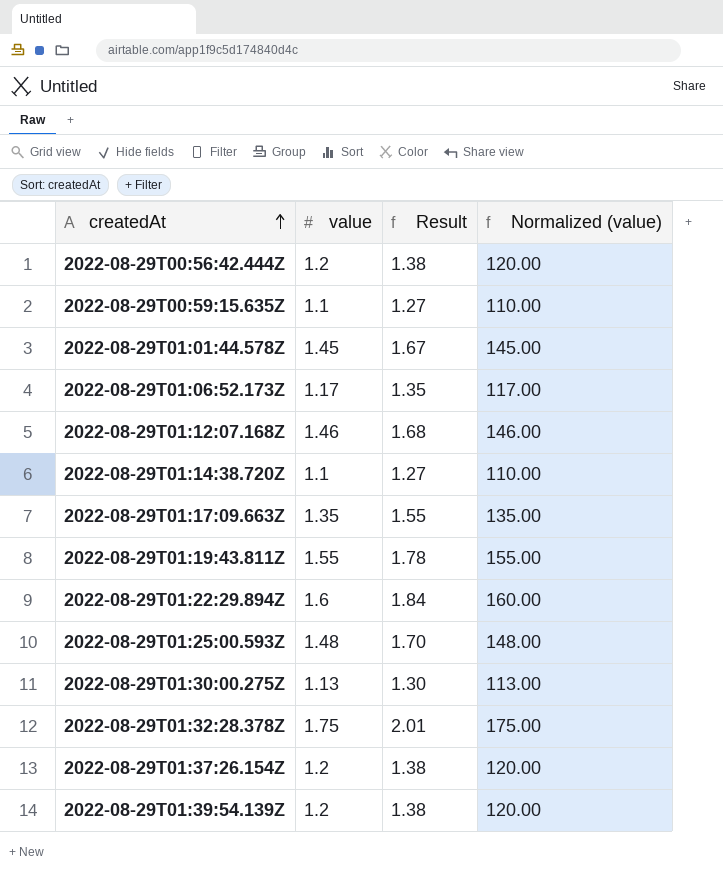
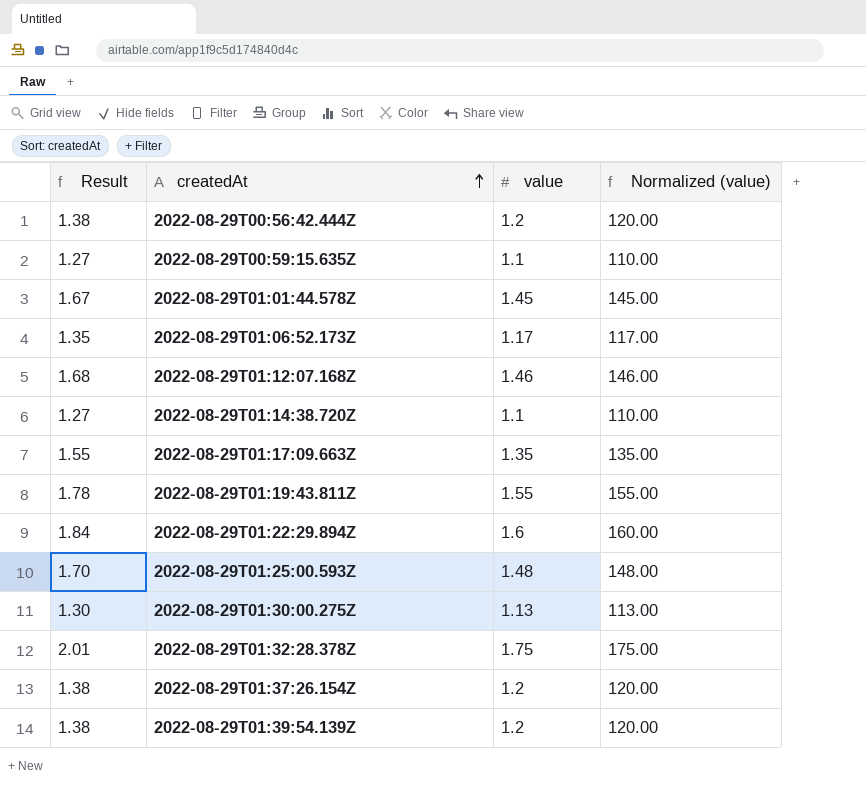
column Result | position: 3 -> 1

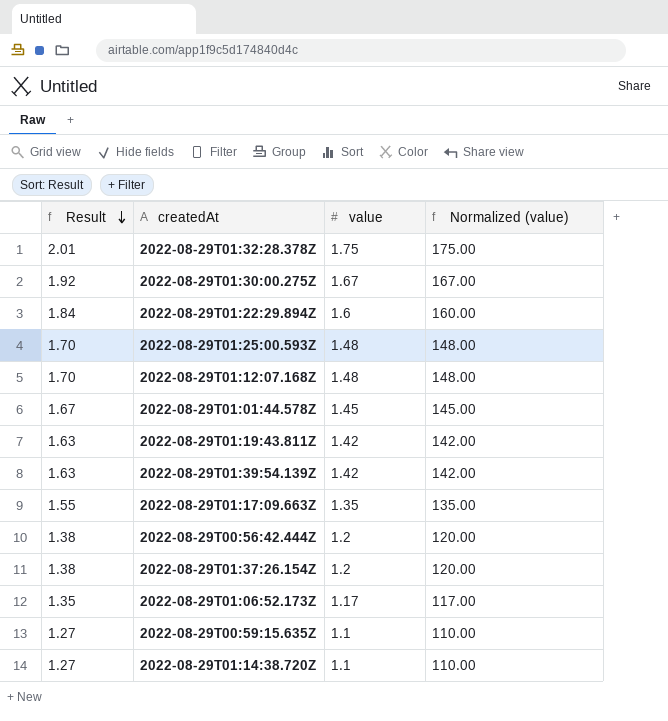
row order: createdAt ascending -> Result descending
2022-08-29T01:30:00.275Z | Result: 1.30 -> 1.92
2022-08-29T01:30:00.275Z | value: 1.13 -> 1.67
2022-08-29T01:30:00.275Z | Normalized (value): 113.00 -> 167.00
2022-08-29T01:12:07.168Z | Result: 1.68 -> 1.70
2022-08-29T01:12:07.168Z | value: 1.46 -> 1.48
2022-08-29T01:12:07.168Z | Normalized (value): 146.00 -> 148.00
2022-08-29T01:19:43.811Z | Result: 1.78 -> 1.63
2022-08-29T01:19:43.811Z | value: 1.55 -> 1.42
2022-08-29T01:19:43.811Z | Normalized (value): 155.00 -> 142.00
2022-08-29T01:39:54.139Z | Result: 1.38 -> 1.63
2022-08-29T01:39:54.139Z | value: 1.2 -> 1.42
2022-08-29T01:39:54.139Z | Normalized (value): 120.00 -> 142.00

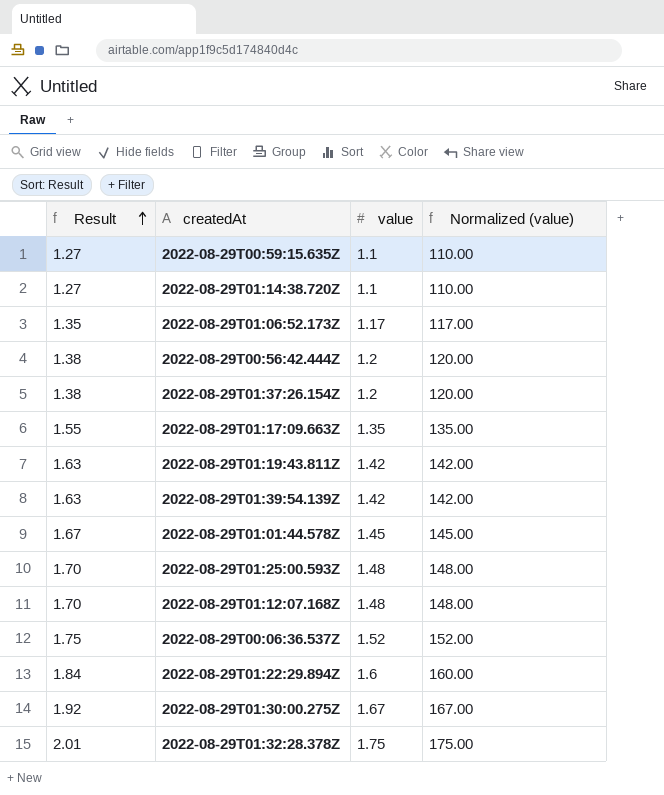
row order: Result descending -> Result ascending
row 2022-08-29T00:06:36.537Z: none -> 1.75 | 1.52 | 152.00

